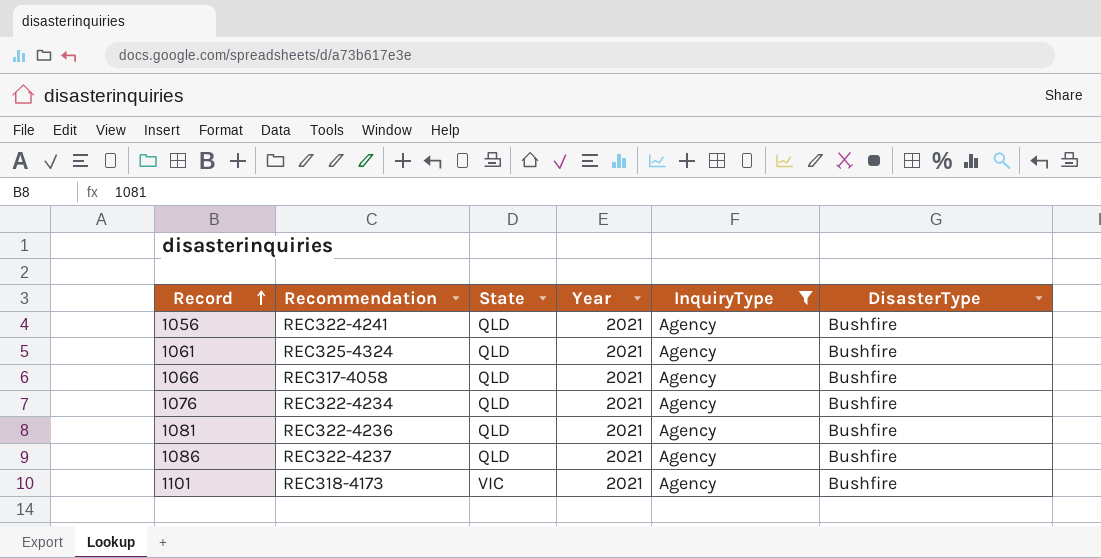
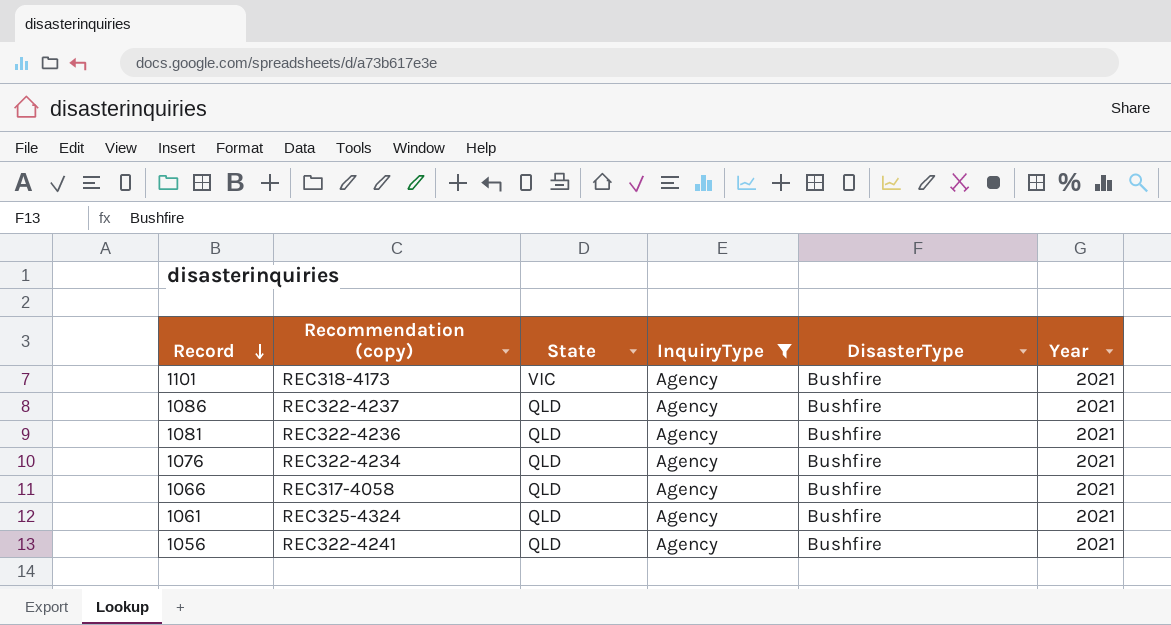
row order: Record ascending -> Record descending
column name: Recommendation -> Recommendation (copy)
column Year | position: 4 -> 6

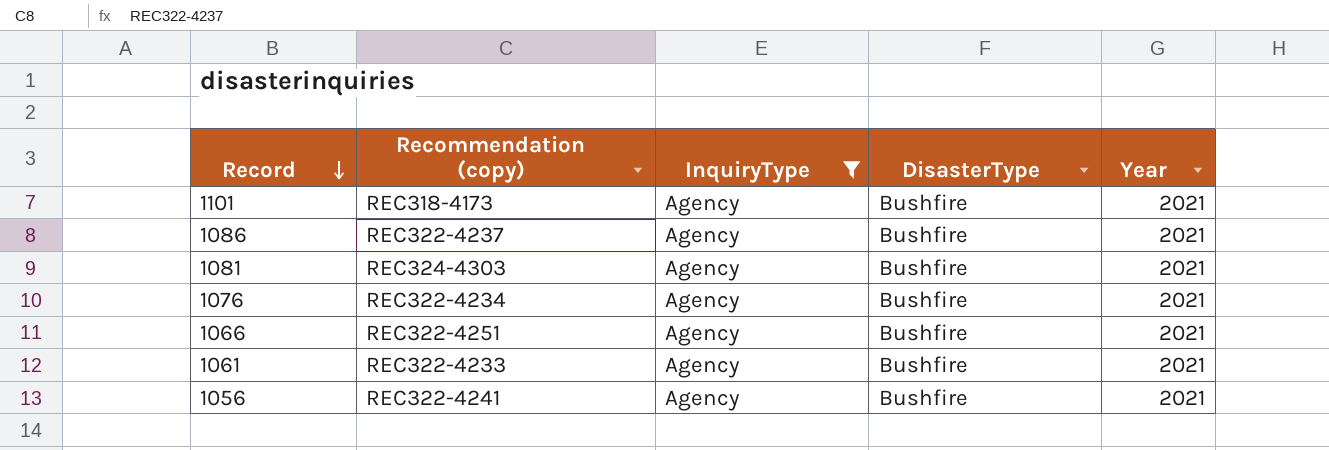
column State | position: 3 -> none
1081 | Recommendation (copy): REC322-4236 -> REC324-4303
1066 | Recommendation (copy): REC317-4058 -> REC322-4251
1061 | Recommendation (copy): REC325-4324 -> REC322-4233

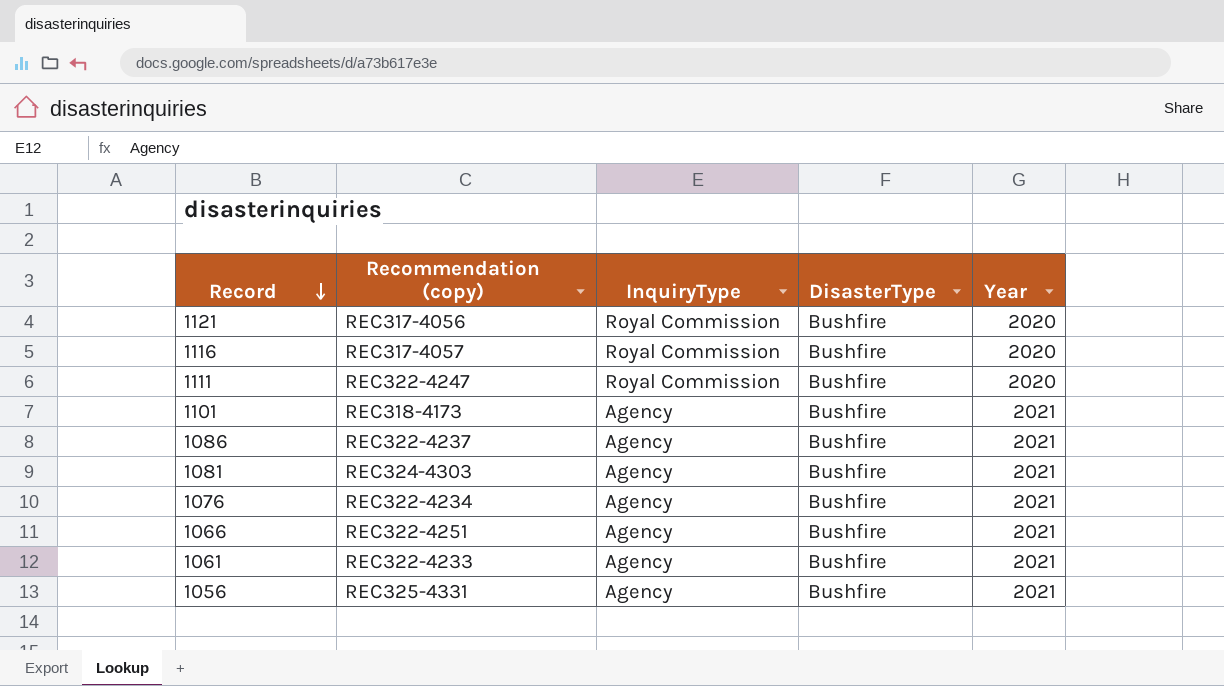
filter: InquiryType = Agency -> none
1056 | Recommendation (copy): REC322-4241 -> REC325-4331

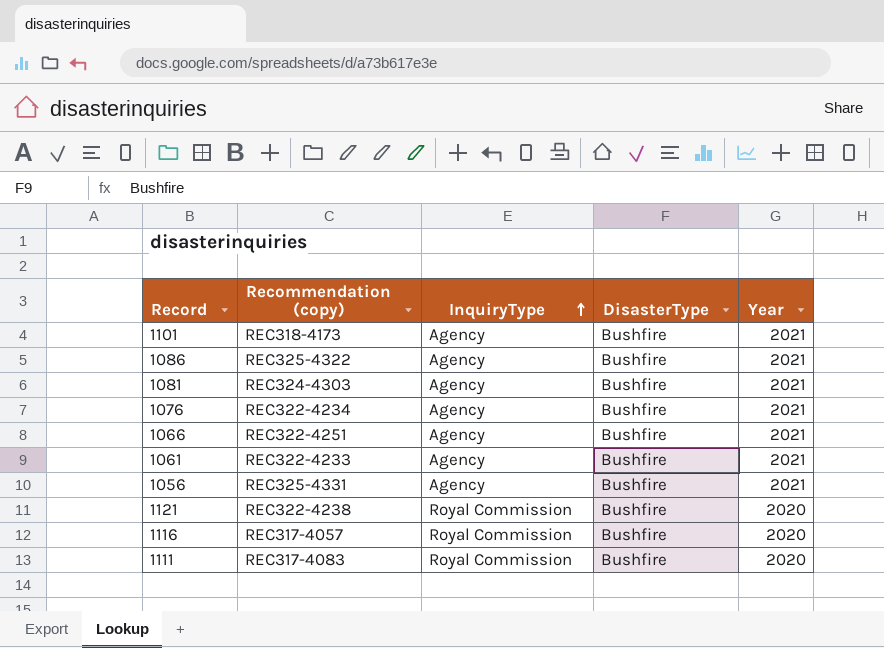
row order: Record descending -> InquiryType ascending
1086 | Recommendation (copy): REC322-4237 -> REC325-4322
1121 | Recommendation (copy): REC317-4056 -> REC322-4238
1111 | Recommendation (copy): REC322-4247 -> REC317-4083

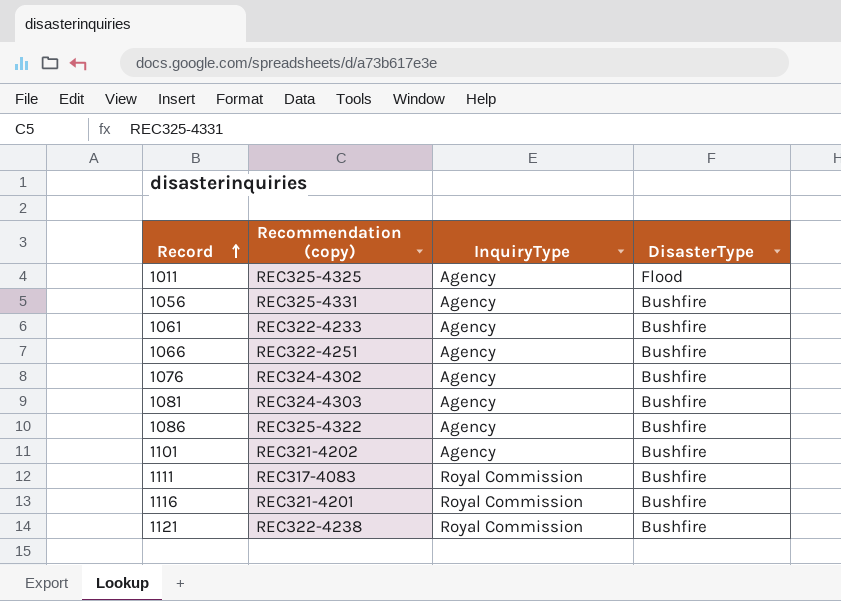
row order: InquiryType ascending -> Record ascending
column Year | position: 5 -> none
row 1011: none -> REC325-4325 | Agency | Flood
1076 | Recommendation (copy): REC322-4234 -> REC324-4302
1101 | Recommendation (copy): REC318-4173 -> REC321-4202
1116 | Recommendation (copy): REC317-4057 -> REC321-4201

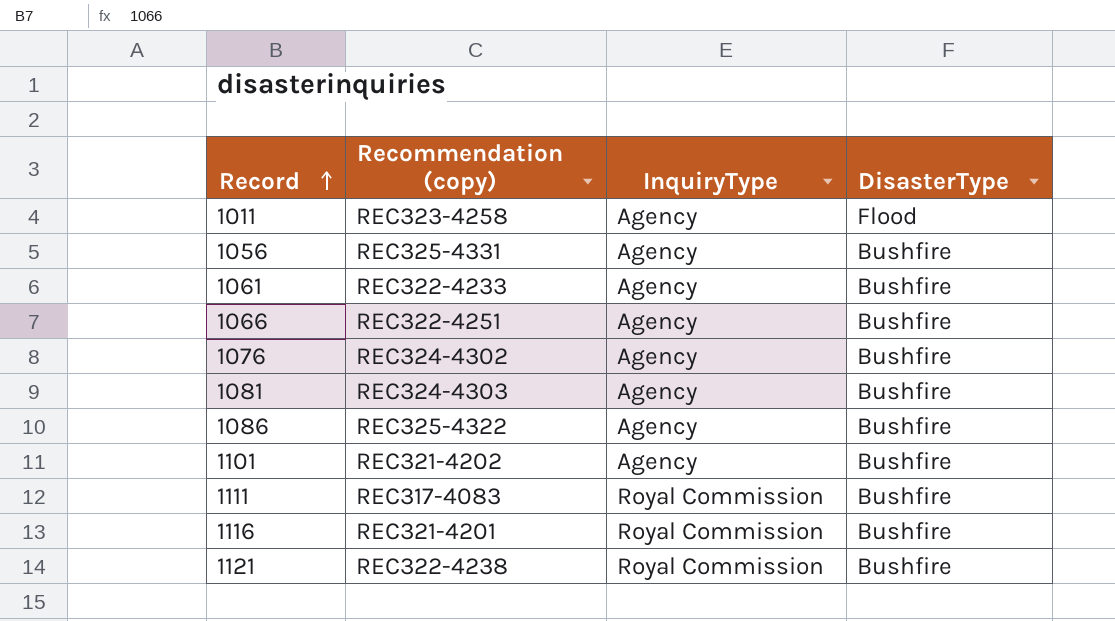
1011 | Recommendation (copy): REC325-4325 -> REC323-4258

